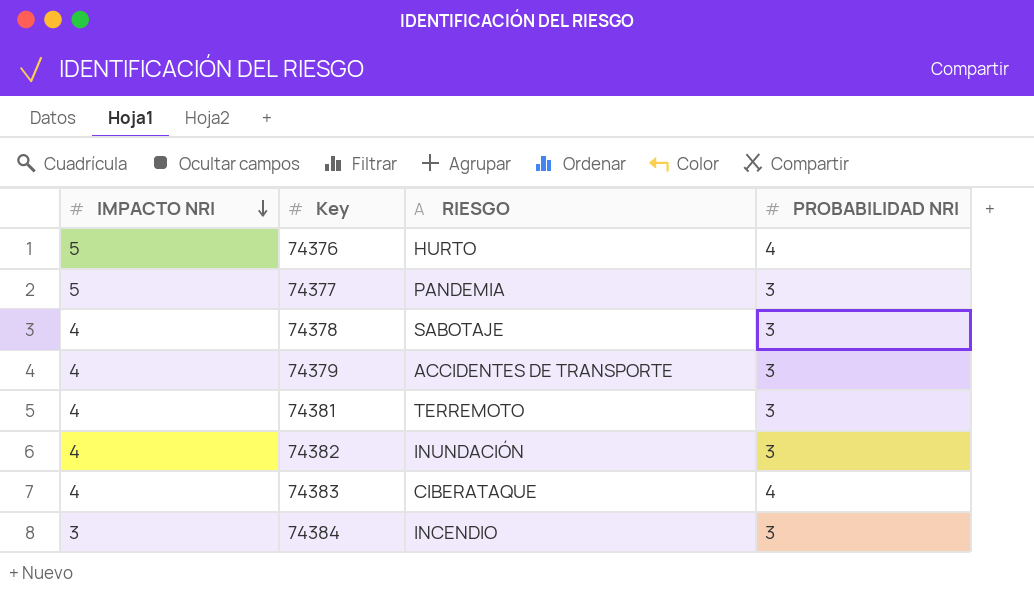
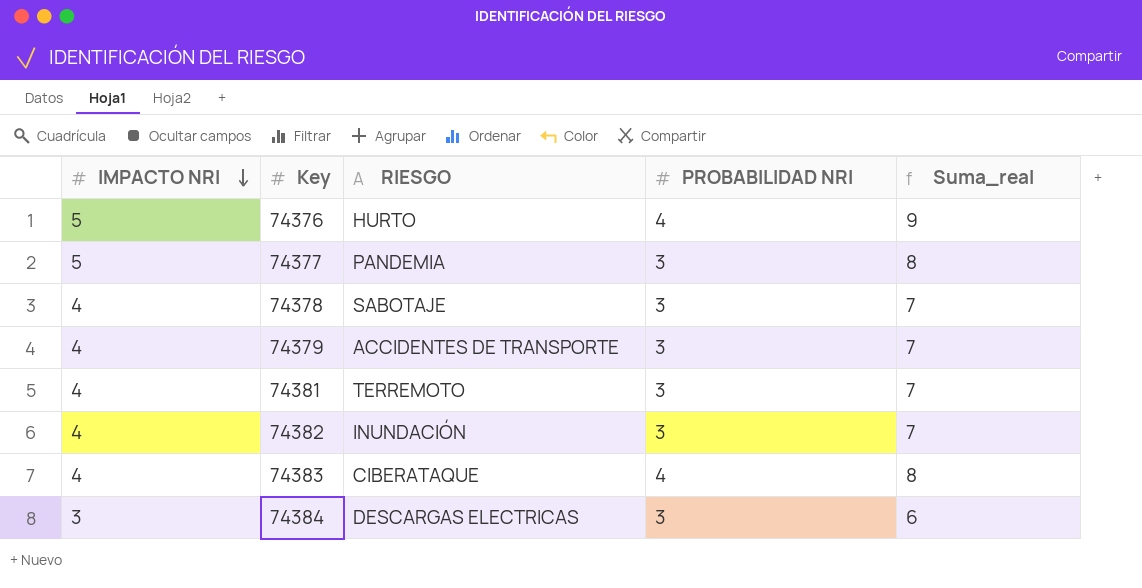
column Suma_real | formula: none -> [IMPACTO NRI] + [PROBABILIDAD NRI]
74384 | RIESGO: INCENDIO -> DESCARGAS ELECTRICAS

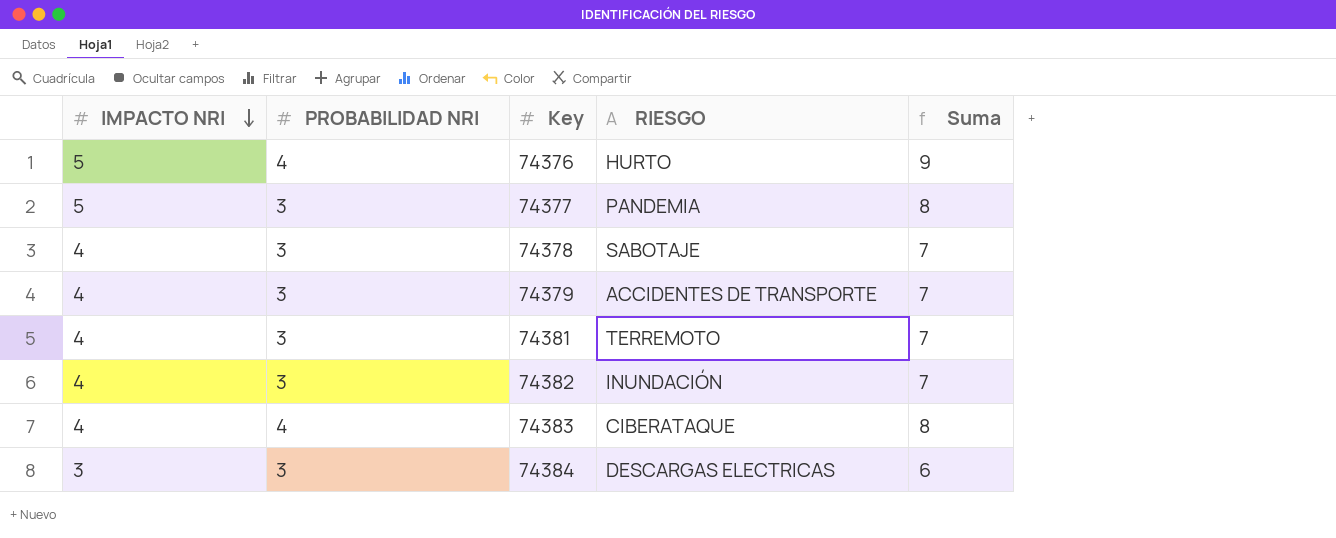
column PROBABILIDAD NRI | position: 4 -> 2
column name: Suma_real -> Suma

